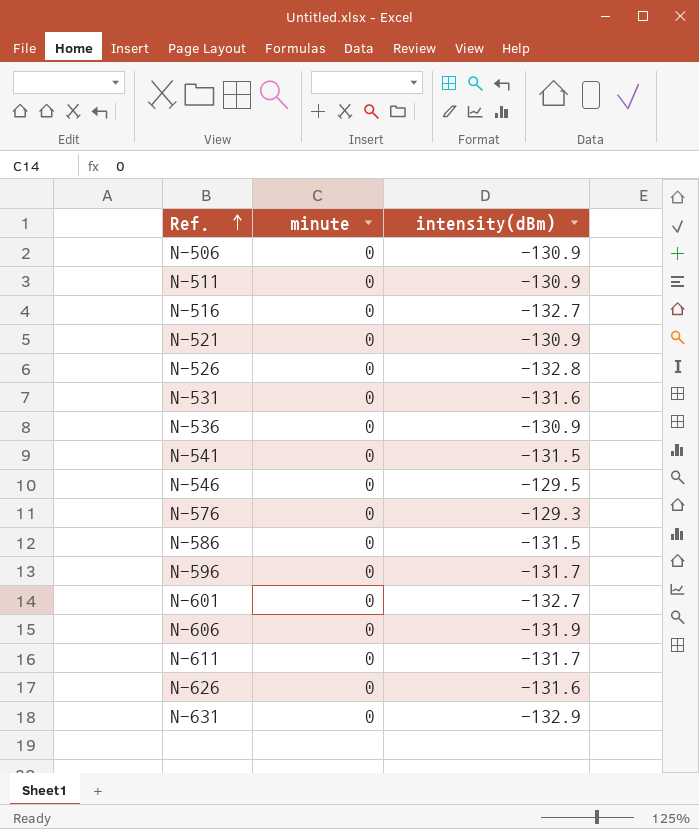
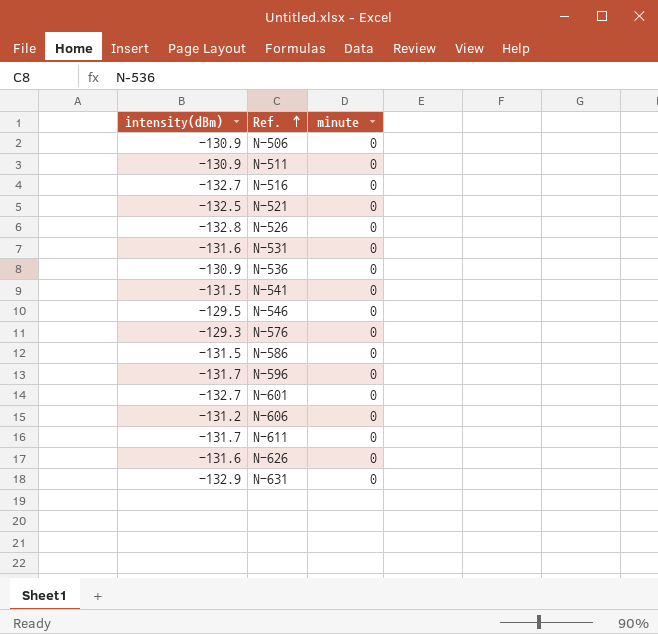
column intensity(dBm) | position: 3 -> 1
N-521 | intensity(dBm): -130.9 -> -132.5
N-606 | intensity(dBm): -131.9 -> -131.2

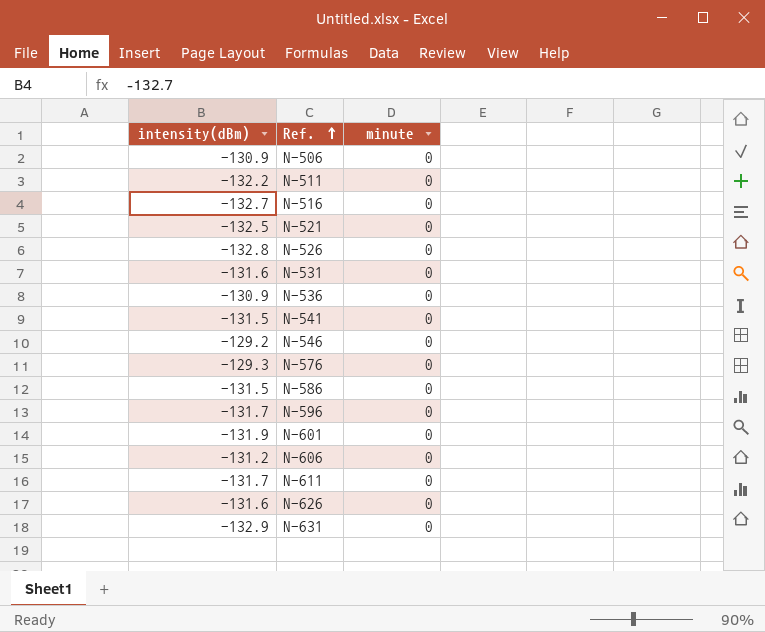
N-511 | intensity(dBm): -130.9 -> -132.2
N-546 | intensity(dBm): -129.5 -> -129.2
N-601 | intensity(dBm): -132.7 -> -131.9

